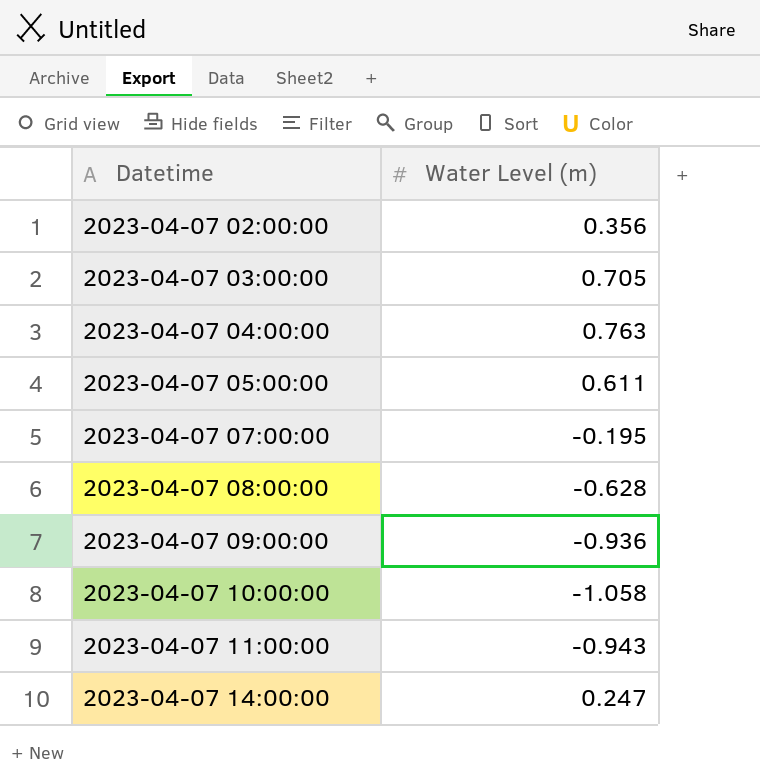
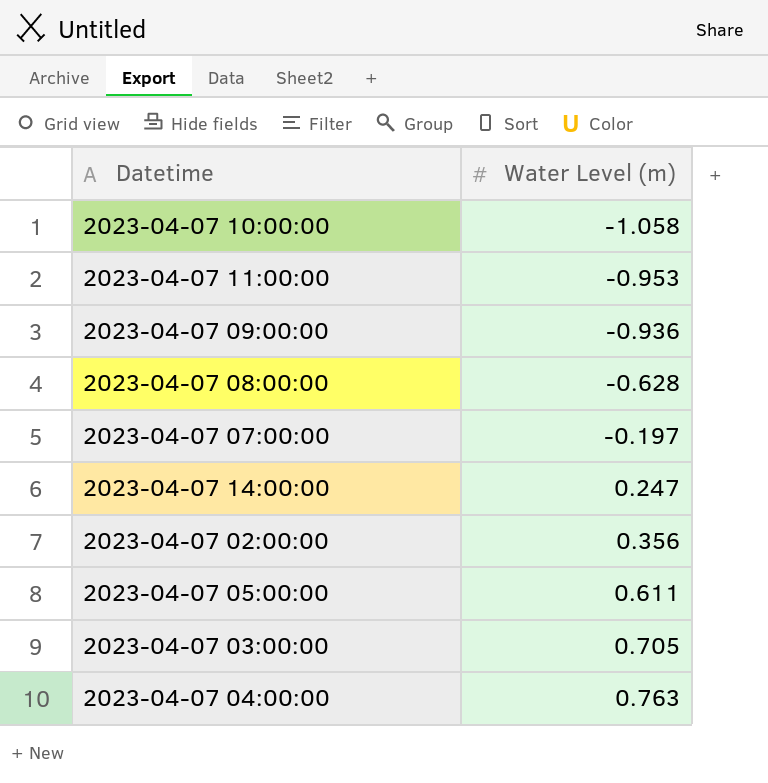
row order: Datetime ascending -> Water Level (m) ascending
2023-04-07 11:00:00 | Water Level (m): -0.943 -> -0.953
2023-04-07 07:00:00 | Water Level (m): -0.195 -> -0.197

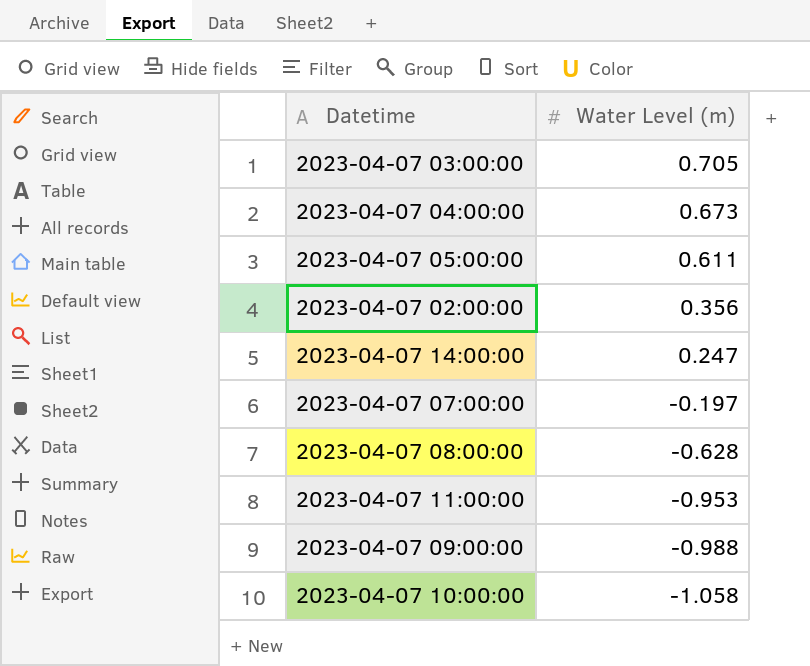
row order: Water Level (m) ascending -> Water Level (m) descending
2023-04-07 04:00:00 | Water Level (m): 0.763 -> 0.673
2023-04-07 09:00:00 | Water Level (m): -0.936 -> -0.988

